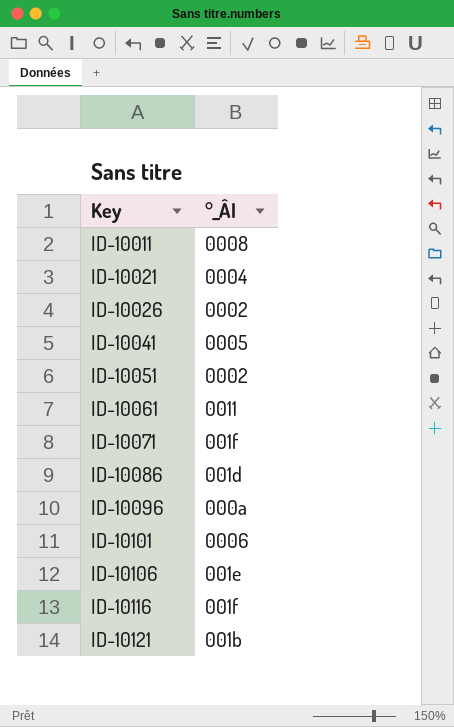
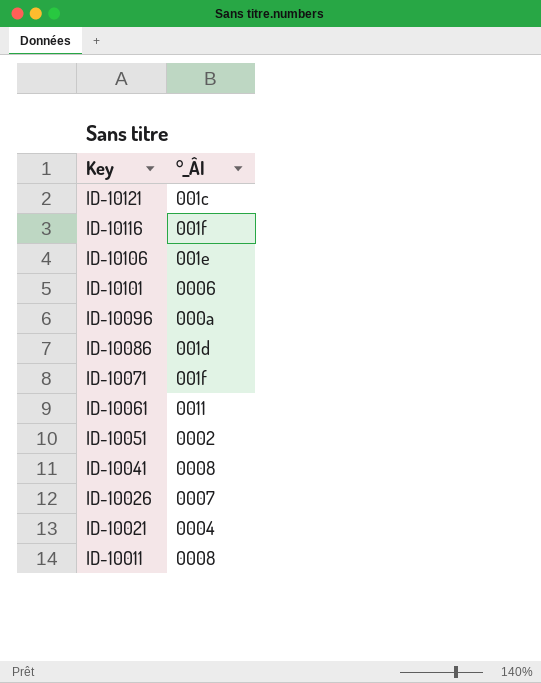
row order: Key ascending -> Key descending
ID-10121 | °_ÂI: 001b -> 001c
ID-10041 | °_ÂI: 0005 -> 0008
ID-10026 | °_ÂI: 0002 -> 0007

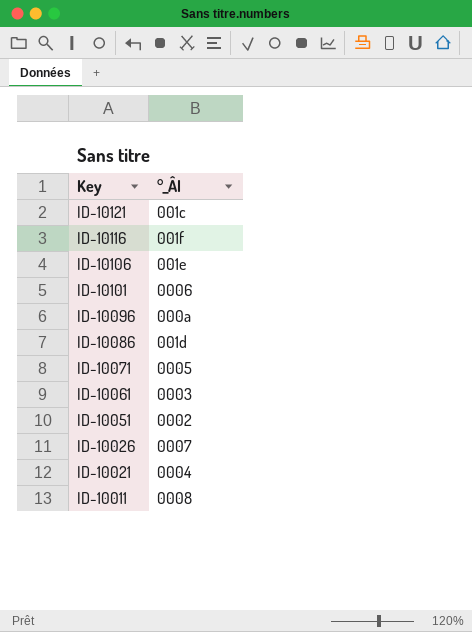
row ID-10041: 0008 -> none
ID-10071 | °_ÂI: 001f -> 0005
ID-10061 | °_ÂI: 0011 -> 0003

